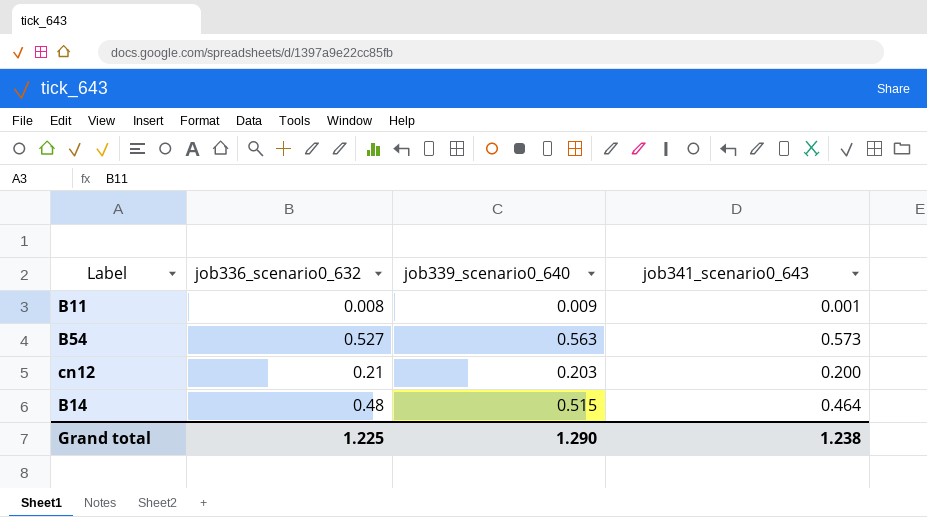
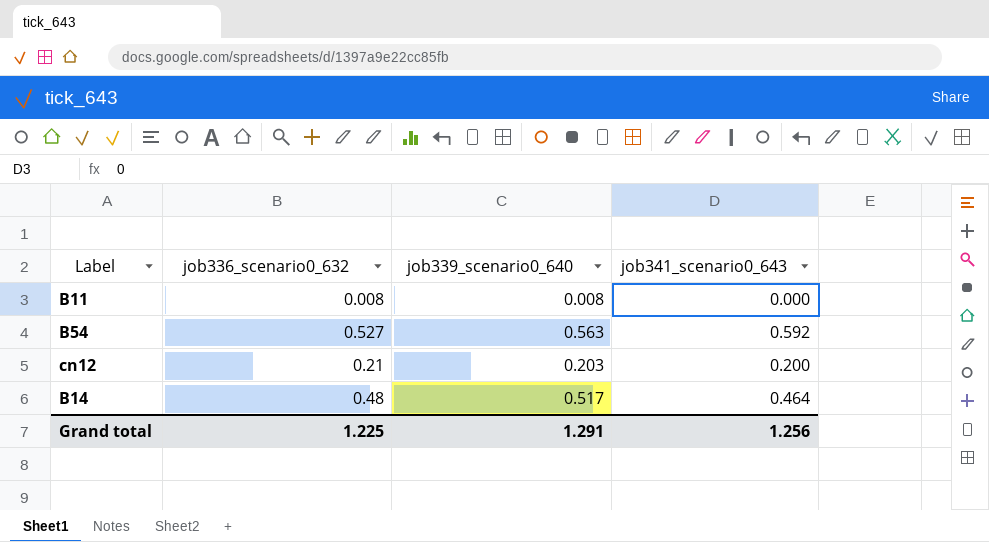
B11 | job339_scenario0_640: 0.009 -> 0.008
B11 | job341_scenario0_643: 0.001 -> 0.000
B54 | job341_scenario0_643: 0.573 -> 0.592
B14 | job339_scenario0_640: 0.515 -> 0.517
Grand total | job339_scenario0_640: 1.290 -> 1.291
Grand total | job341_scenario0_643: 1.238 -> 1.256

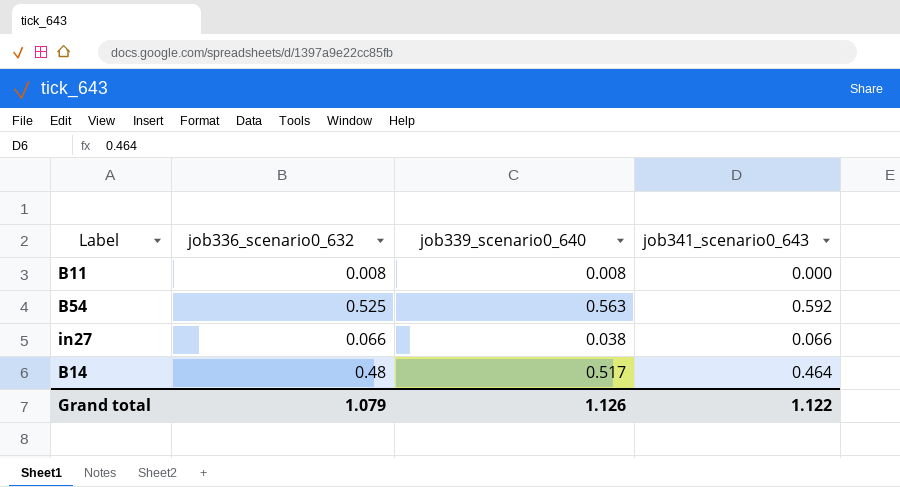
row cn12: 0.21 | 0.203 | 0.200 -> none
B54 | job336_scenario0_632: 0.527 -> 0.525
row in27: none -> 0.066 | 0.038 | 0.066
Grand total | job336_scenario0_632: 1.225 -> 1.079
Grand total | job339_scenario0_640: 1.291 -> 1.126
Grand total | job341_scenario0_643: 1.256 -> 1.122

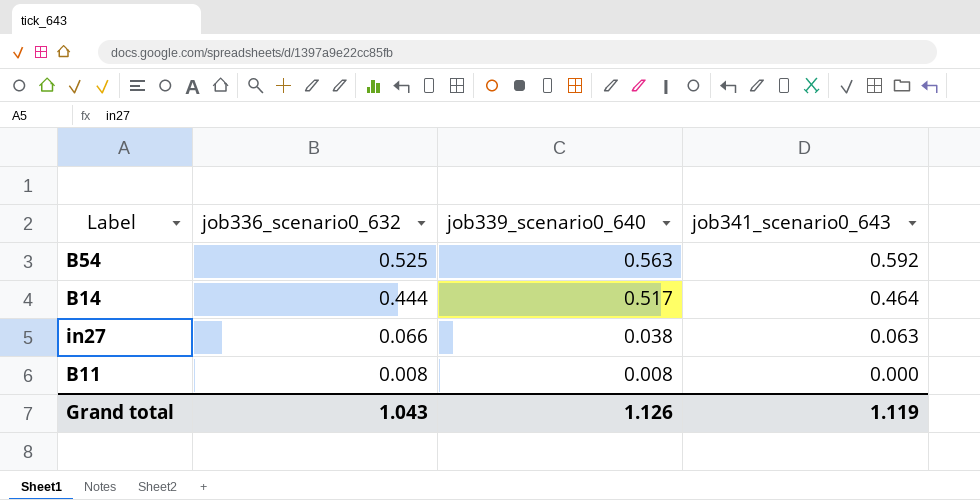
row order: none -> job336_scenario0_632 descending
B14 | job336_scenario0_632: 0.48 -> 0.444
in27 | job341_scenario0_643: 0.066 -> 0.063
Grand total | job336_scenario0_632: 1.079 -> 1.043
Grand total | job341_scenario0_643: 1.122 -> 1.119

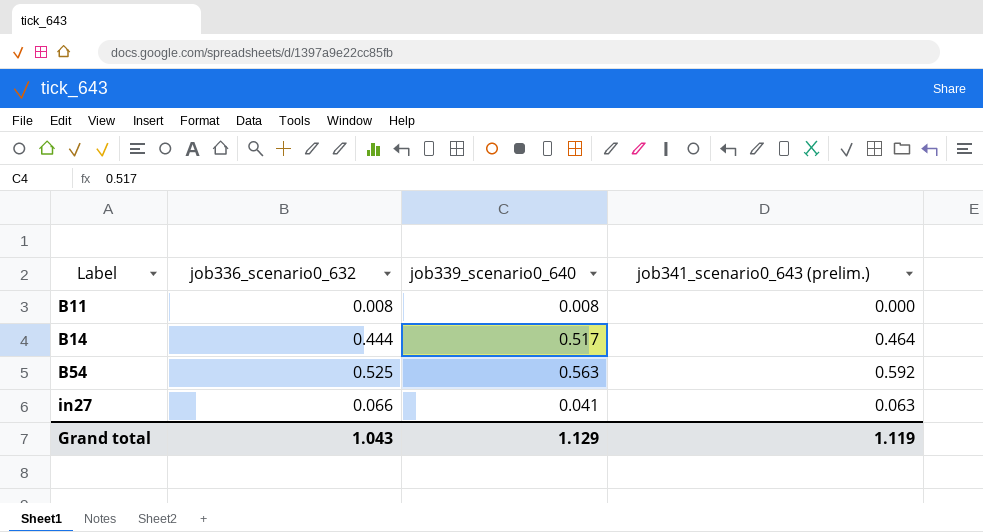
row order: job336_scenario0_632 descending -> Label ascending
column name: job341_scenario0_643 -> job341_scenario0_643 (prelim.)
in27 | job339_scenario0_640: 0.038 -> 0.041
Grand total | job339_scenario0_640: 1.126 -> 1.129

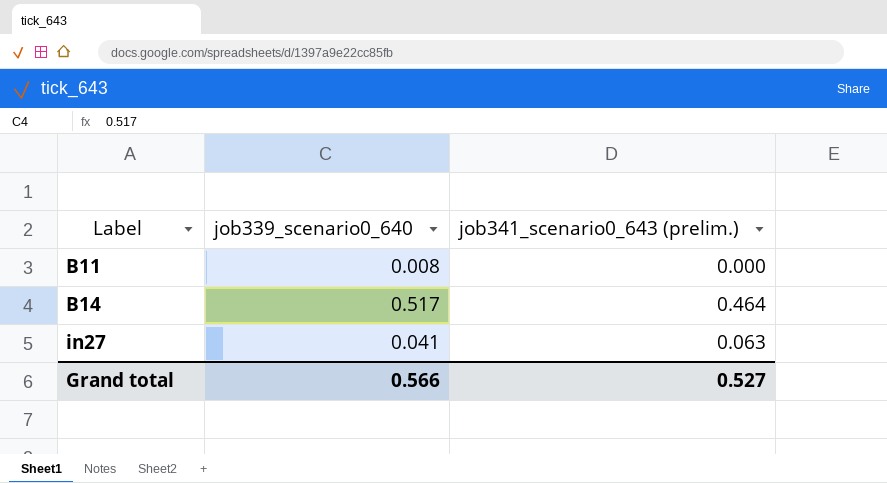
column job336_scenario0_632 | position: 2 -> none
row B54: 0.525 | 0.563 | 0.592 -> none
Grand total | job339_scenario0_640: 1.129 -> 0.566
Grand total | job341_scenario0_643 (prelim.): 1.119 -> 0.527

